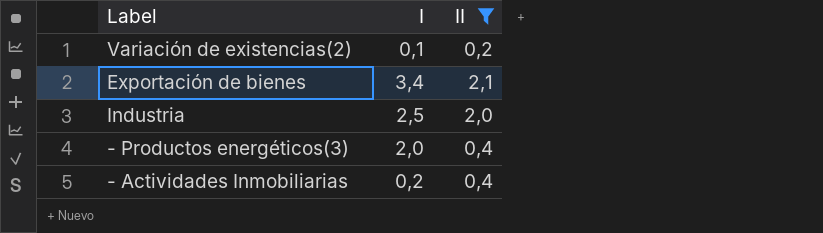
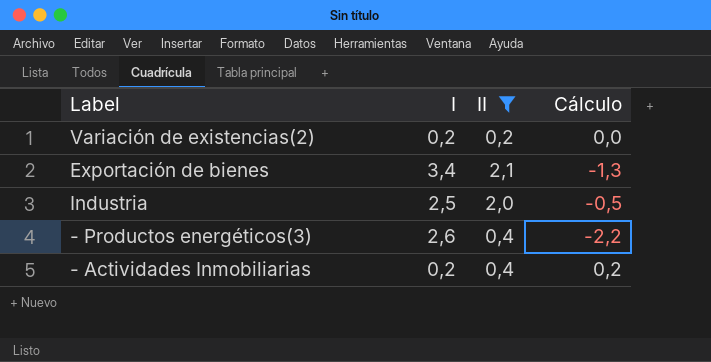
column Cálculo | formula: none -> [II] - [I]
Variación de existencias(2) | I: 0,1 -> 0,2
- Productos energéticos(3) | I: 2,0 -> 2,6

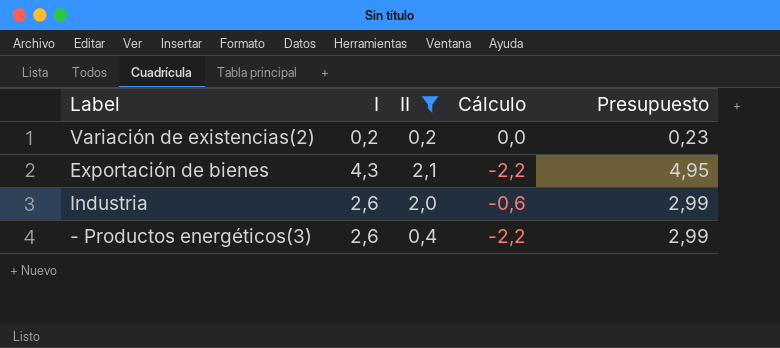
column Presupuesto | formula: none -> [I] * 1,15
row - Actividades Inmobiliarias: 0,2 | 0,4 | 0,2 -> none
Exportación de bienes | I: 3,4 -> 4,3
Exportación de bienes | Cálculo: -1,3 -> -2,2
Industria | I: 2,5 -> 2,6
Industria | Cálculo: -0,5 -> -0,6

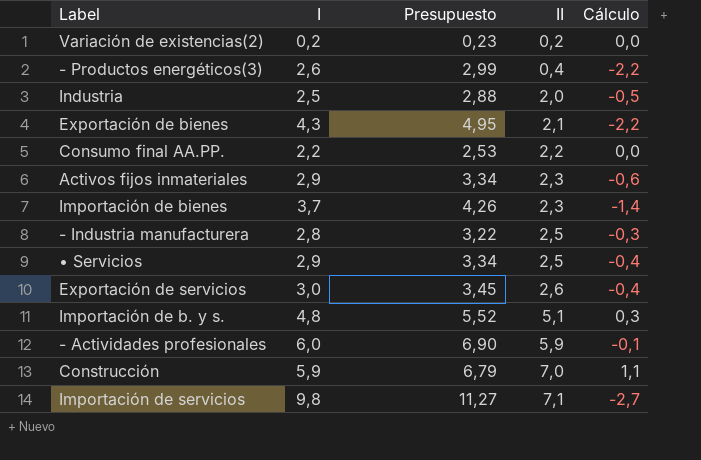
filter: II <= 2,1 -> none
row order: none -> II ascending
column Presupuesto | position: 5 -> 3
Industria | I: 2,6 -> 2,5
Industria | Presupuesto: 2,99 -> 2,88
Industria | Cálculo: -0,6 -> -0,5

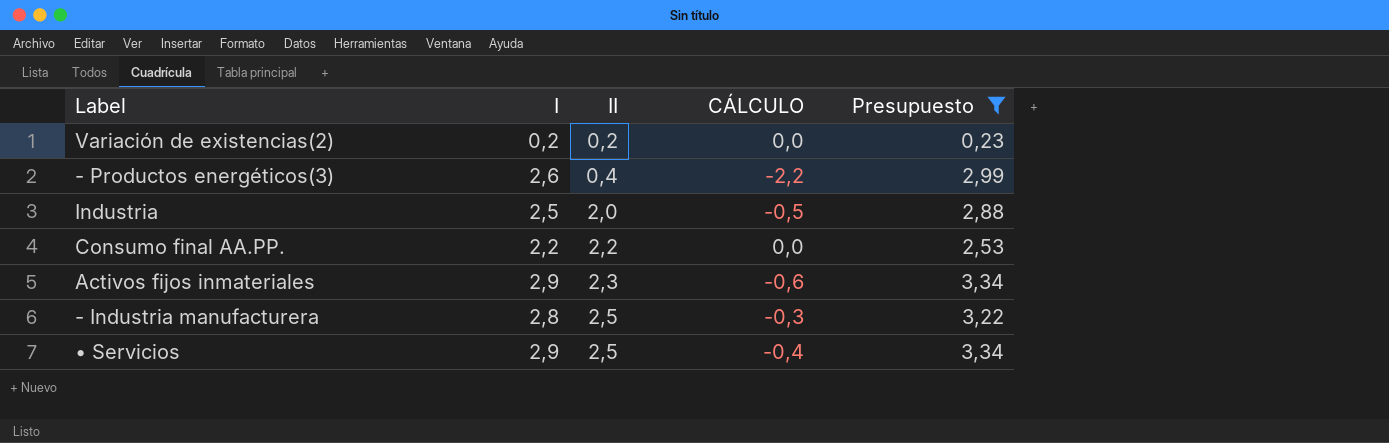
filter: none -> Presupuesto <= 3,34
column name: Cálculo -> CÁLCULO
column Presupuesto | position: 3 -> 5

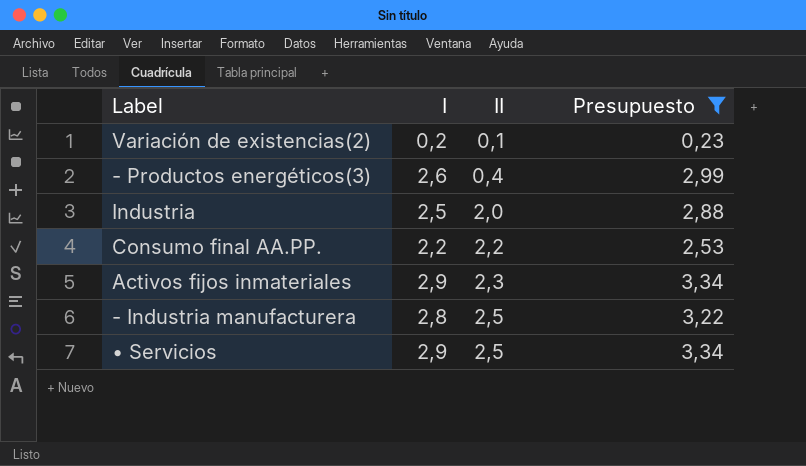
column CÁLCULO | formula: [II] - [I] -> none
Variación de existencias(2) | II: 0,2 -> 0,1

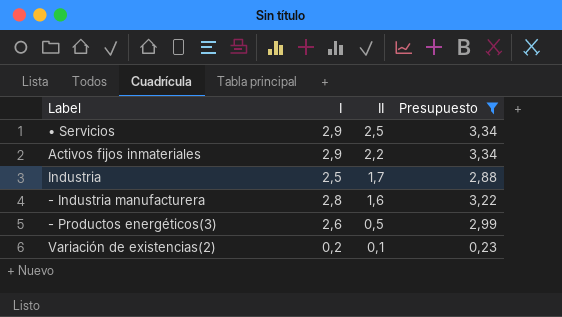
row order: II ascending -> II descending
row Consumo final AA.PP.: 2,2 | 2,2 | 2,53 -> none
Activos fijos inmateriales | II: 2,3 -> 2,2
Industria | II: 2,0 -> 1,7
- Industria manufacturera | II: 2,5 -> 1,6
- Productos energéticos(3) | II: 0,4 -> 0,5

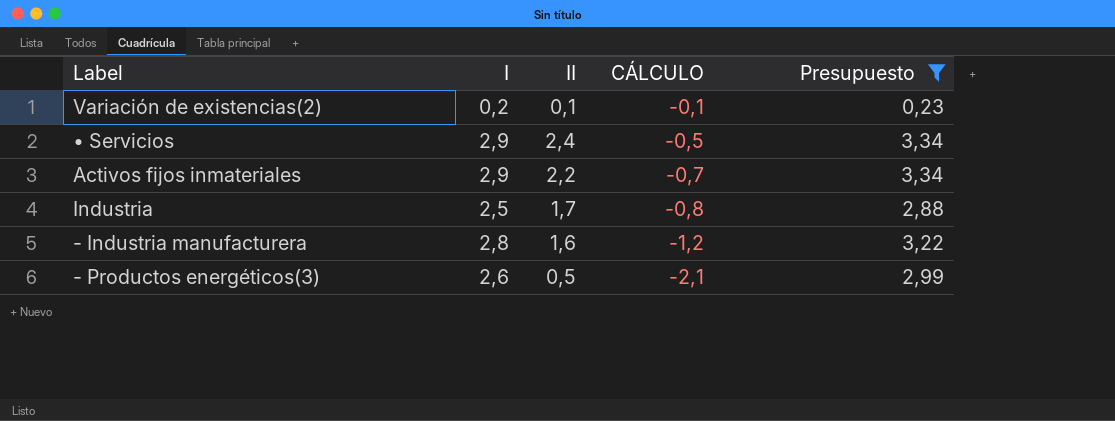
row order: II descending -> CÁLCULO descending
column CÁLCULO | formula: none -> [II] - [I]
• Servicios | II: 2,5 -> 2,4

